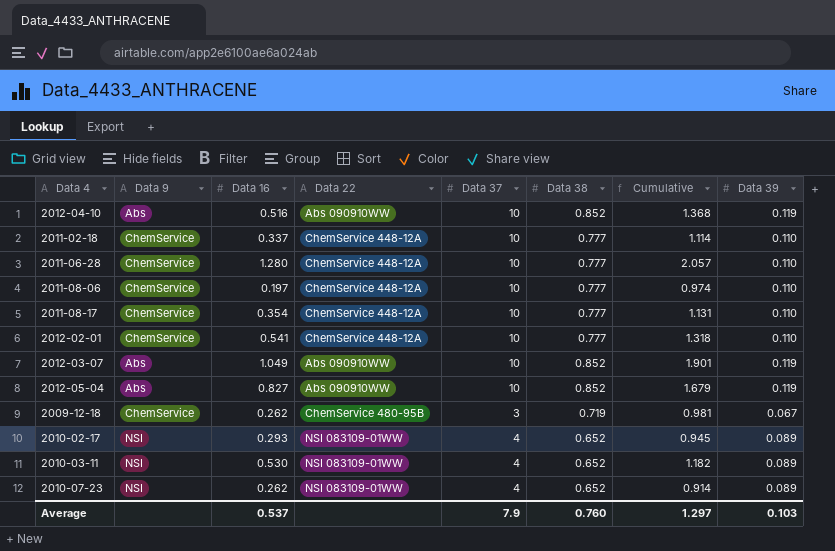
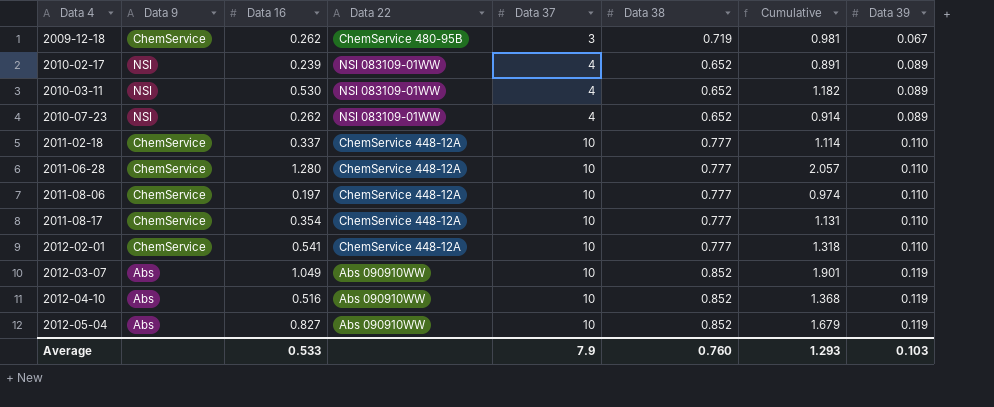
row order: none -> Data 4 ascending
2010-02-17 | Data 16: 0.293 -> 0.239
2010-02-17 | Cumulative: 0.945 -> 0.891
Average | Data 16: 0.537 -> 0.533
Average | Cumulative: 1.297 -> 1.293

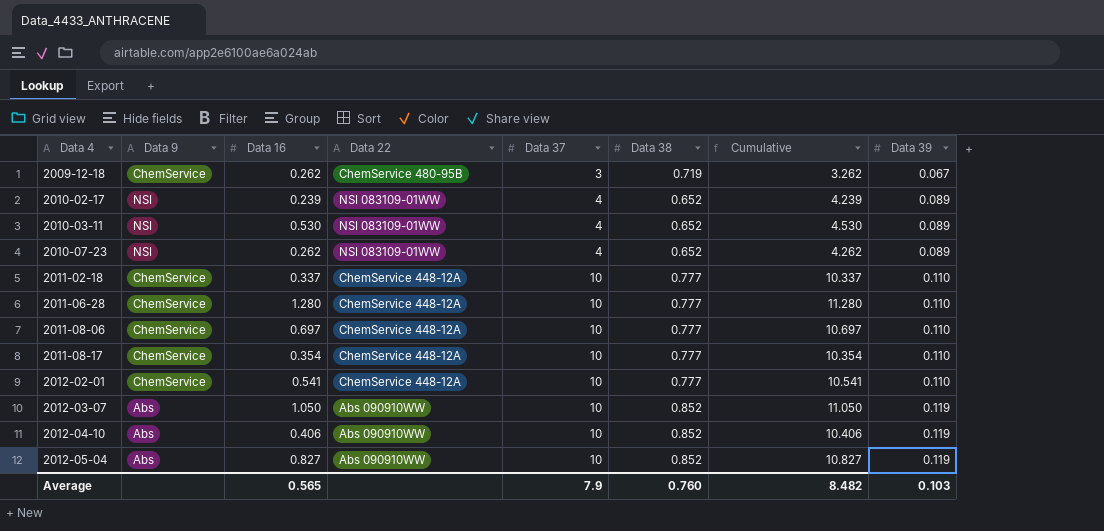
column Cumulative | formula: [Data 16] + [Data 38] -> [Data 16] + [Data 37]
2011-08-06 | Data 16: 0.197 -> 0.697
2012-03-07 | Data 16: 1.049 -> 1.050
2012-04-10 | Data 16: 0.516 -> 0.406
Average | Data 16: 0.533 -> 0.565
Average | Cumulative: 1.293 -> 8.482

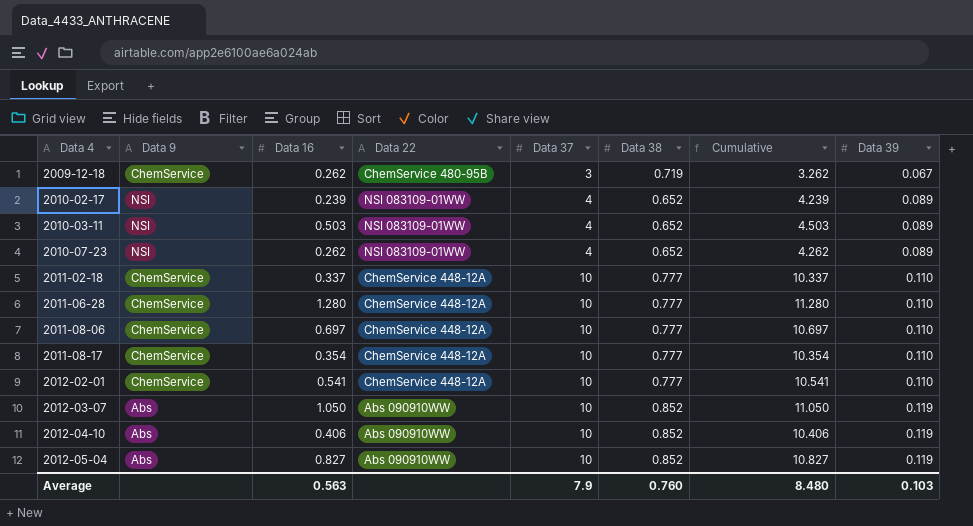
2010-03-11 | Data 16: 0.530 -> 0.503
2010-03-11 | Cumulative: 4.530 -> 4.503
Average | Data 16: 0.565 -> 0.563
Average | Cumulative: 8.482 -> 8.480

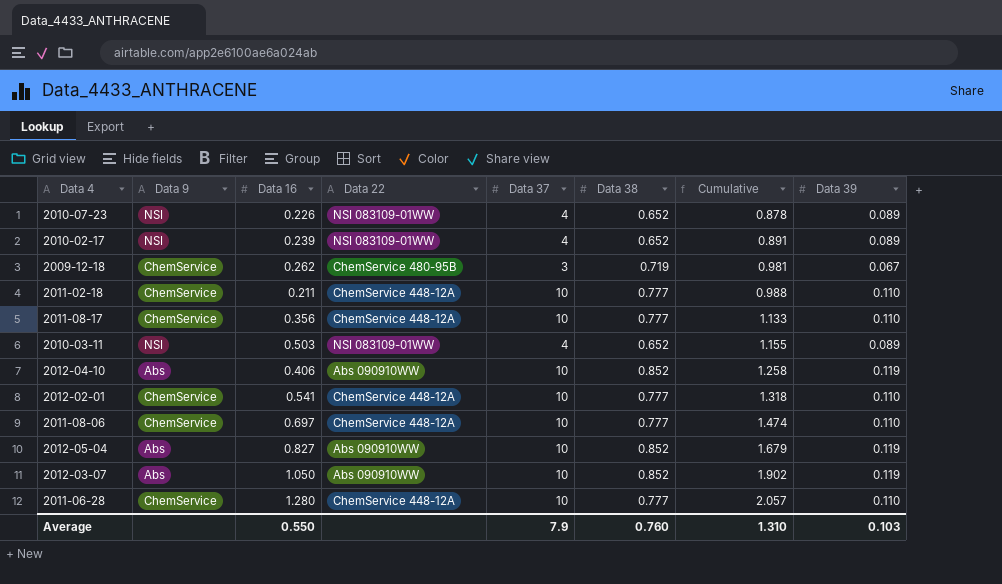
row order: Data 4 ascending -> Cumulative ascending
column Cumulative | formula: [Data 16] + [Data 37] -> [Data 16] + [Data 38]
2010-07-23 | Data 16: 0.262 -> 0.226
2011-02-18 | Data 16: 0.337 -> 0.211
2011-08-17 | Data 16: 0.354 -> 0.356
Average | Data 16: 0.563 -> 0.550
Average | Cumulative: 8.480 -> 1.310

